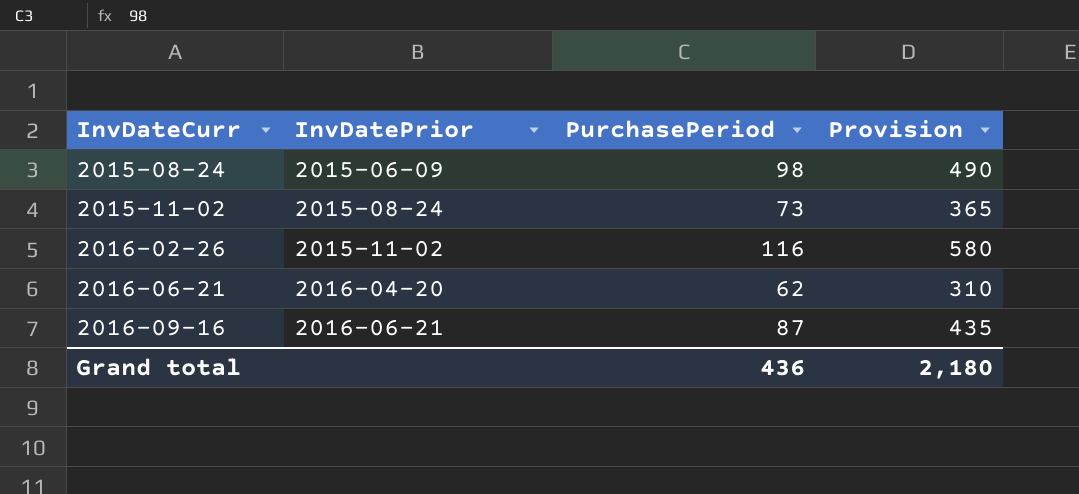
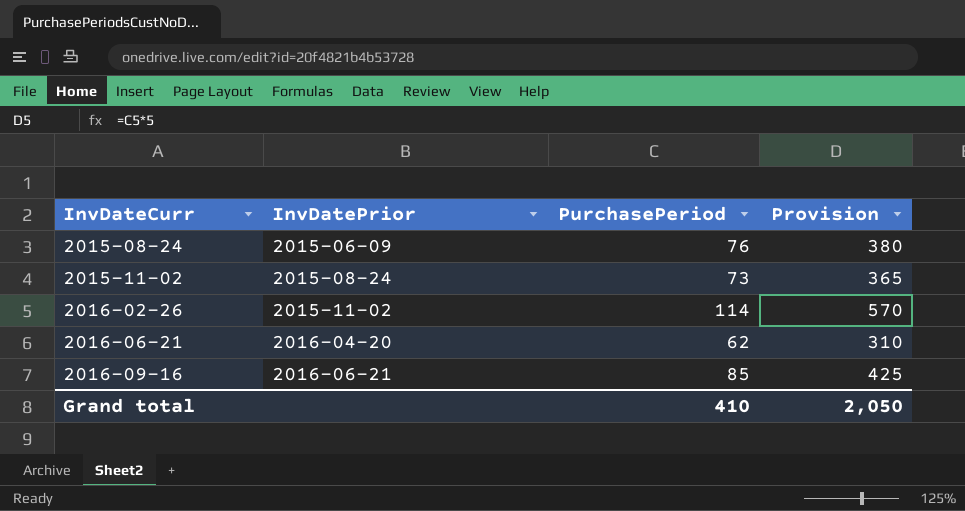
2015-08-24 | PurchasePeriod: 98 -> 76
2015-08-24 | Provision: 490 -> 380
2016-02-26 | PurchasePeriod: 116 -> 114
2016-02-26 | Provision: 580 -> 570
2016-09-16 | PurchasePeriod: 87 -> 85
2016-09-16 | Provision: 435 -> 425
Grand total | PurchasePeriod: 436 -> 410
Grand total | Provision: 2,180 -> 2,050

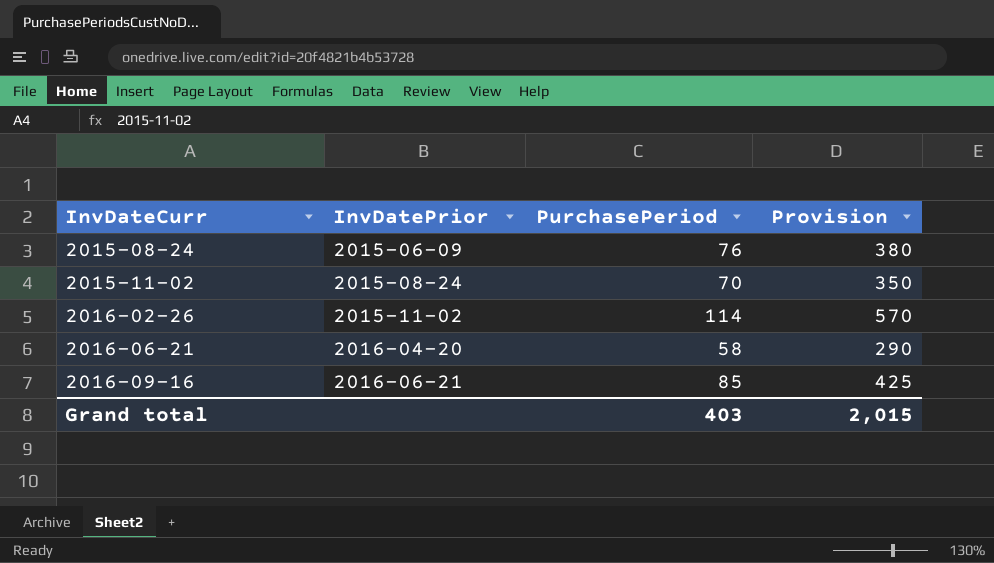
2015-11-02 | PurchasePeriod: 73 -> 70
2015-11-02 | Provision: 365 -> 350
2016-06-21 | PurchasePeriod: 62 -> 58
2016-06-21 | Provision: 310 -> 290
Grand total | PurchasePeriod: 410 -> 403
Grand total | Provision: 2,050 -> 2,015

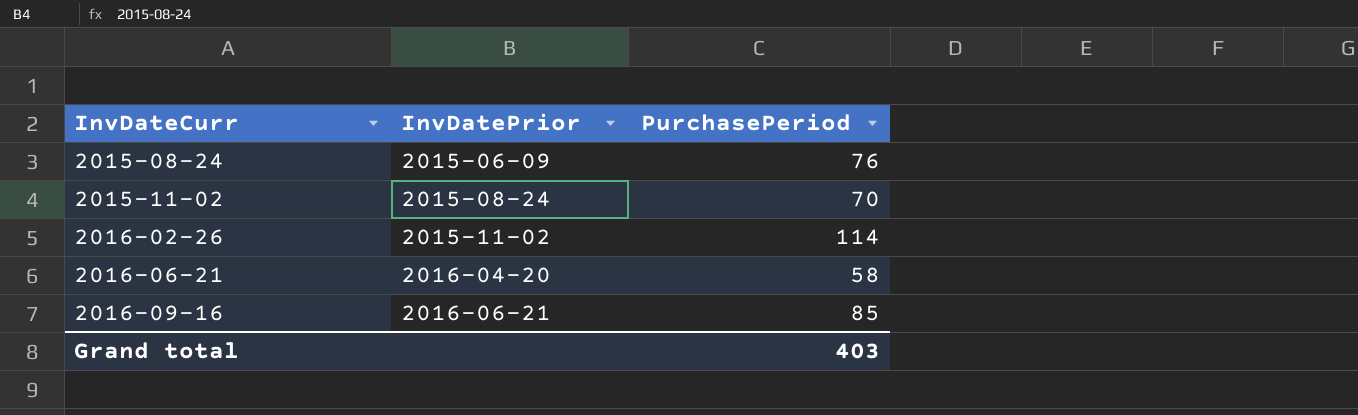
column Provision | formula: [PurchasePeriod] * 5 -> none

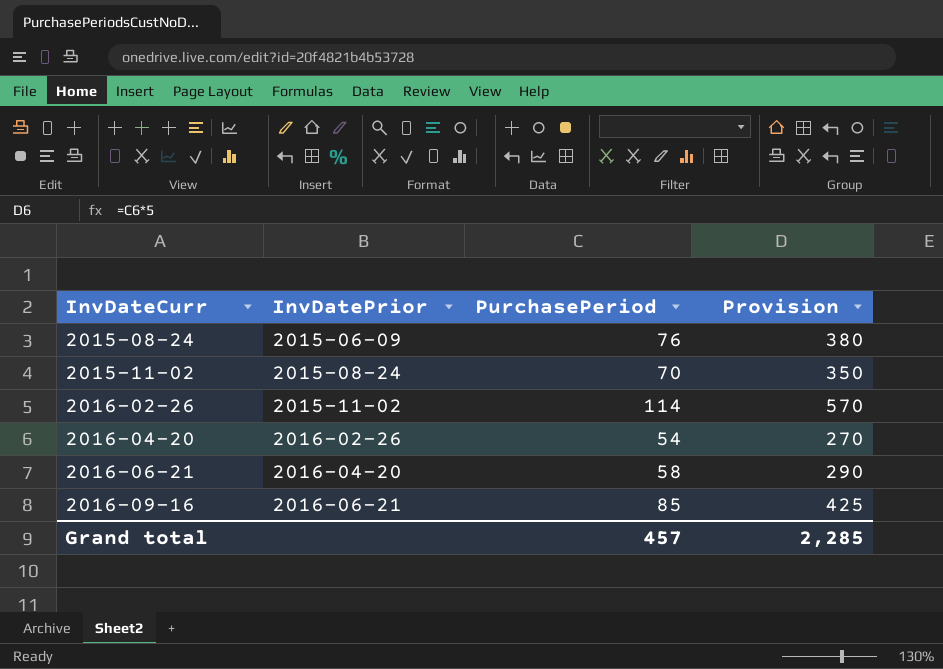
column Provision | formula: none -> [PurchasePeriod] * 5
row 2016-04-20: none -> 2016-02-26 | 54 | 270
Grand total | PurchasePeriod: 403 -> 457

